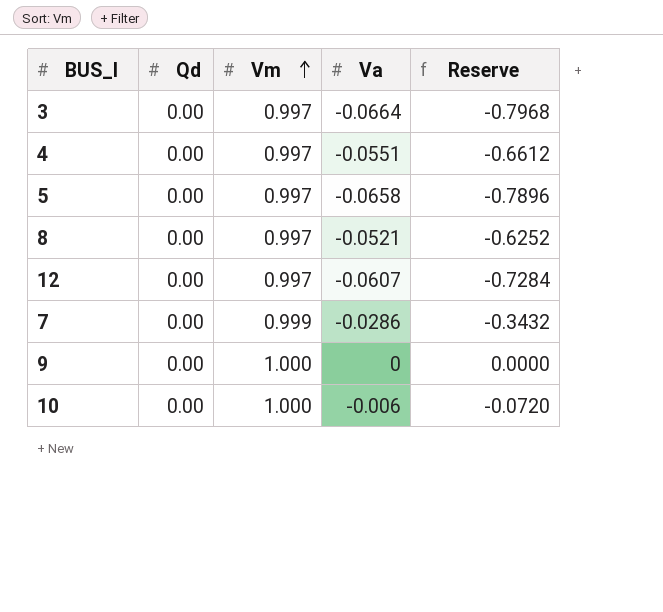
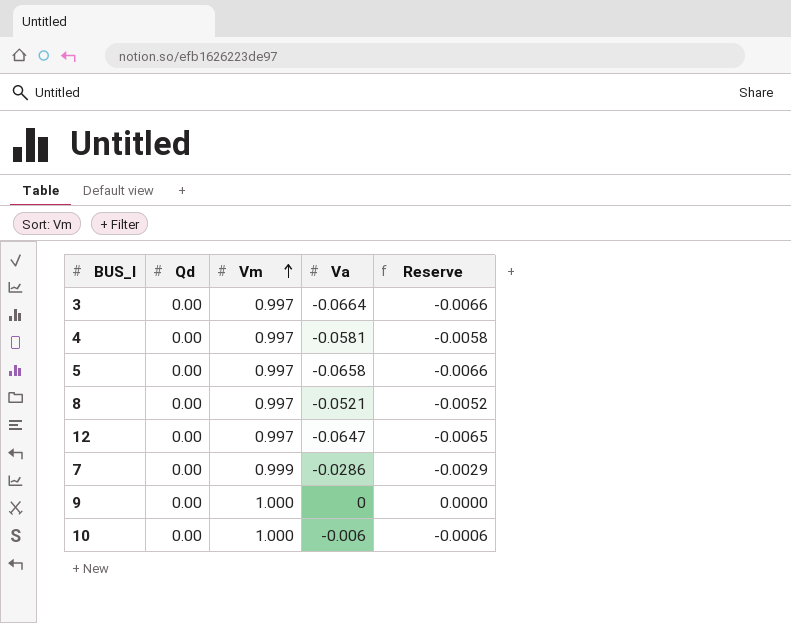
column Reserve | formula: [Va] * 12 -> [Va] * 0.1
4 | Va: -0.0551 -> -0.0581
12 | Va: -0.0607 -> -0.0647

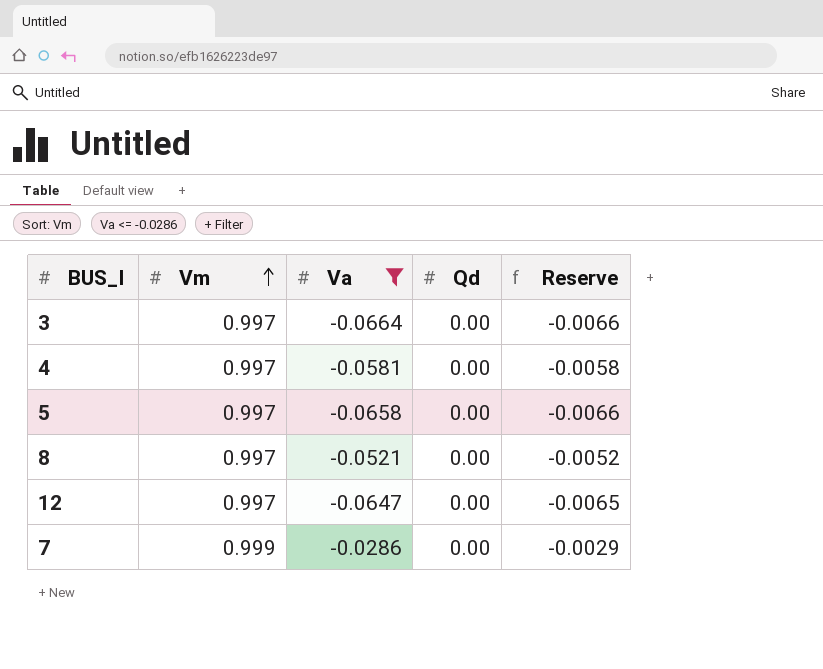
filter: none -> Va <= -0.0286
column Qd | position: 2 -> 4

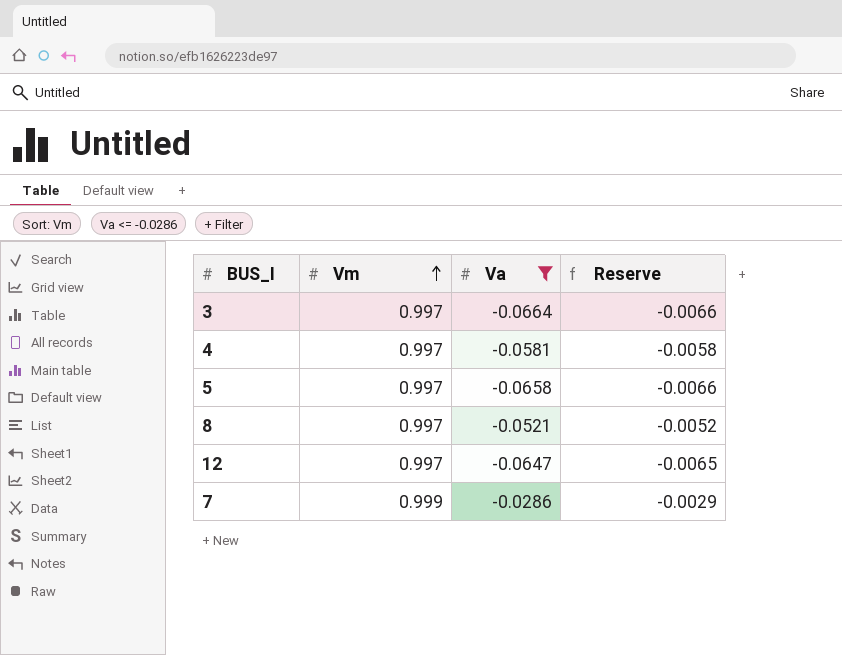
column Qd | position: 4 -> none

